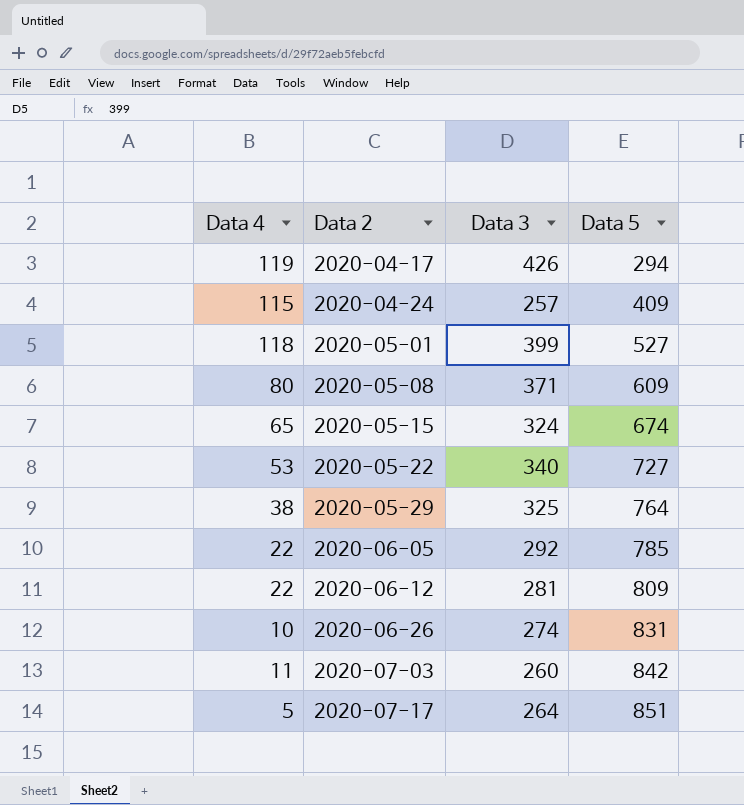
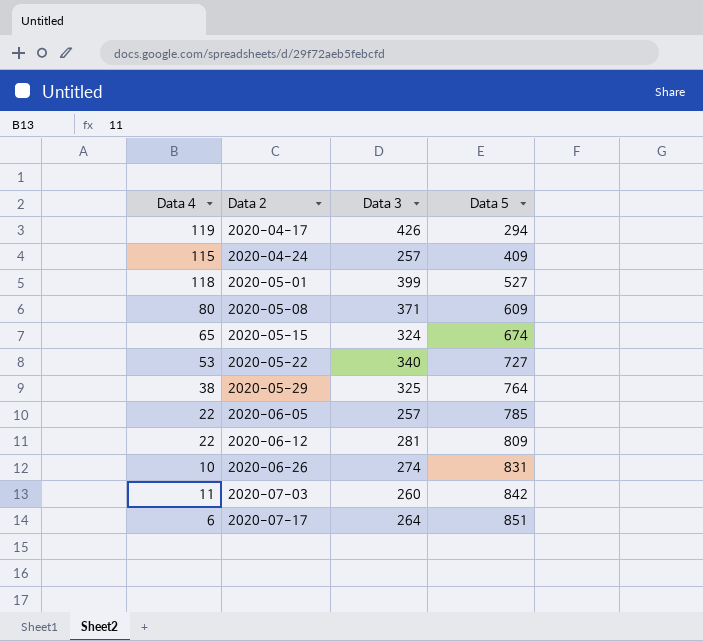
2020-06-05 | Data 3: 292 -> 257
2020-07-17 | Data 4: 5 -> 6

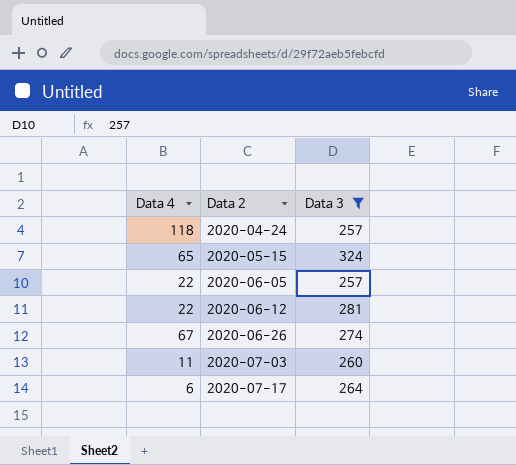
filter: none -> Data 3 <= 324
column Data 5 | position: 4 -> none
2020-04-24 | Data 4: 115 -> 118
2020-06-26 | Data 4: 10 -> 67

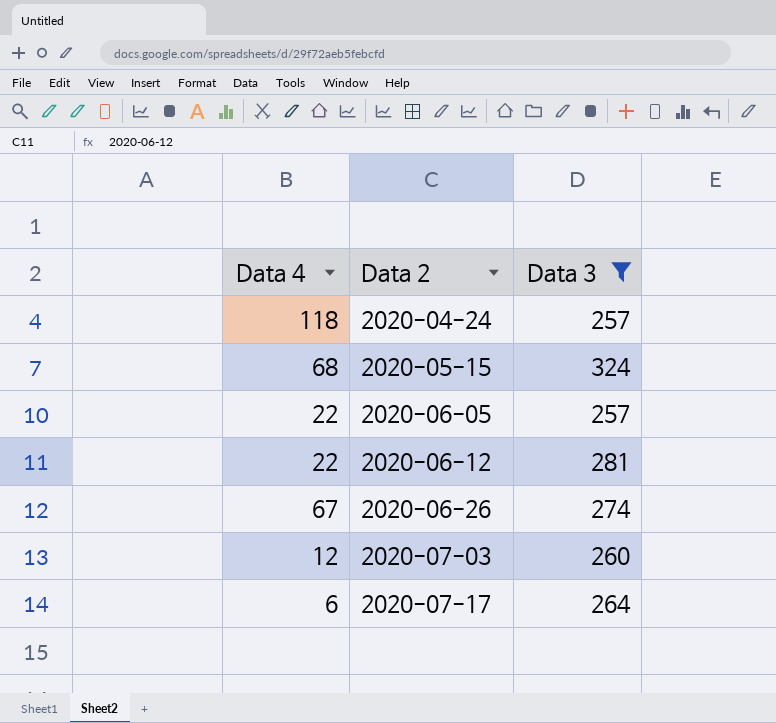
2020-05-15 | Data 4: 65 -> 68
2020-07-03 | Data 4: 11 -> 12

